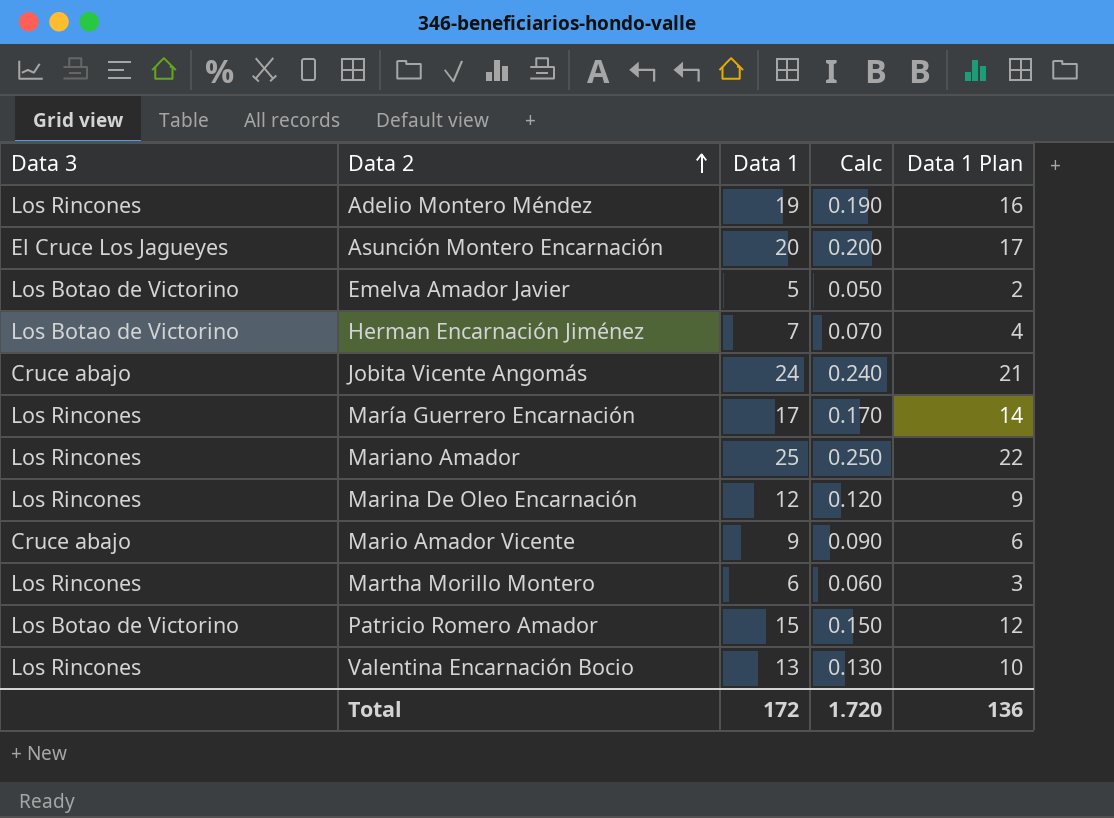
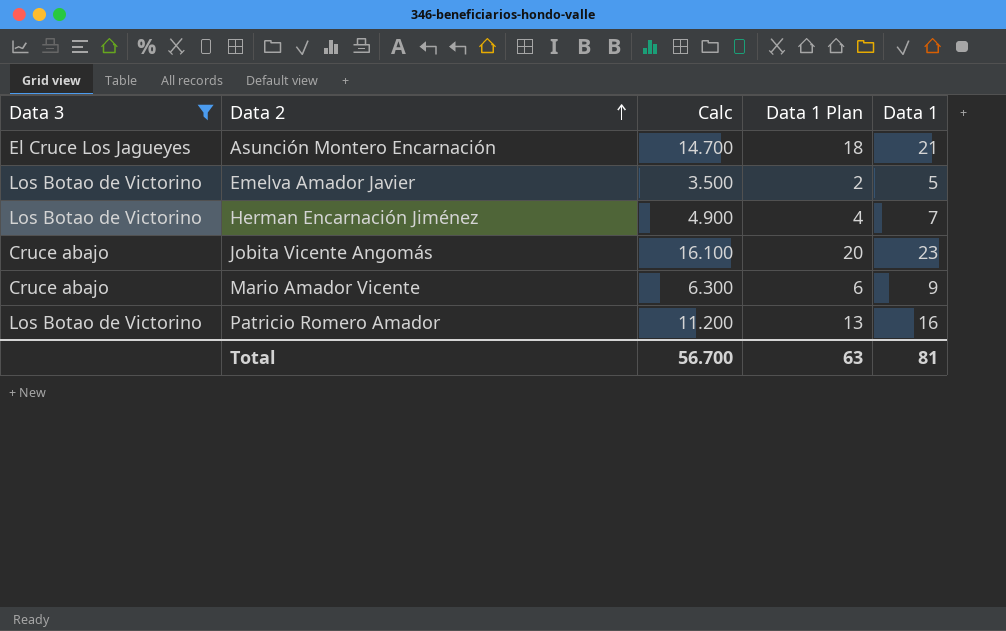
filter: none -> Data 3 != Los Rincones
column Calc | formula: [Data 1] * 0.01 -> [Data 1] * 0.7
column Data 1 | position: 3 -> 5
Asunción Montero Encarnación | Data 1 Plan: 17 -> 18
Asunción Montero Encarnación | Data 1: 20 -> 21
Jobita Vicente Angomás | Data 1 Plan: 21 -> 20
Jobita Vicente Angomás | Data 1: 24 -> 23
Patricio Romero Amador | Data 1 Plan: 12 -> 13
Patricio Romero Amador | Data 1: 15 -> 16
Total | Calc: 1.720 -> 56.700
Total | Data 1 Plan: 136 -> 63
Total | Data 1: 172 -> 81

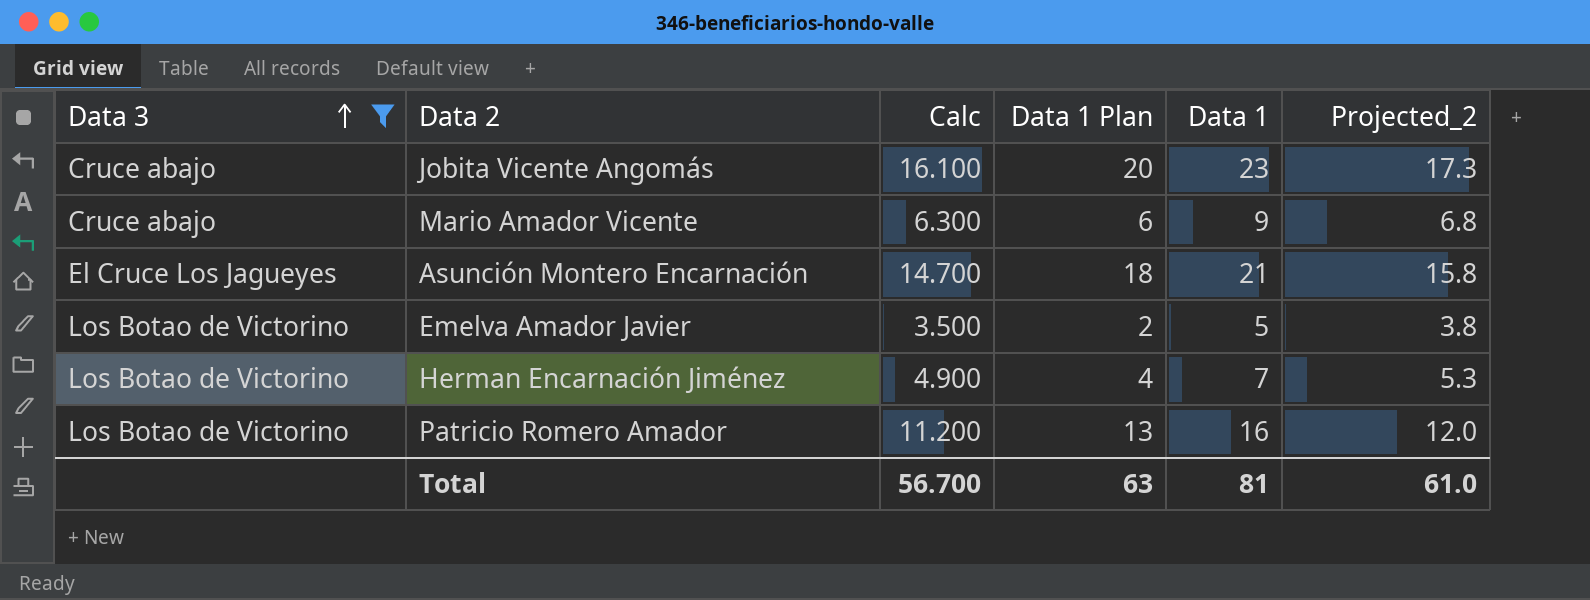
row order: Data 2 ascending -> Data 3 ascending
column Projected_2 | formula: none -> [Data 1] * 0.75

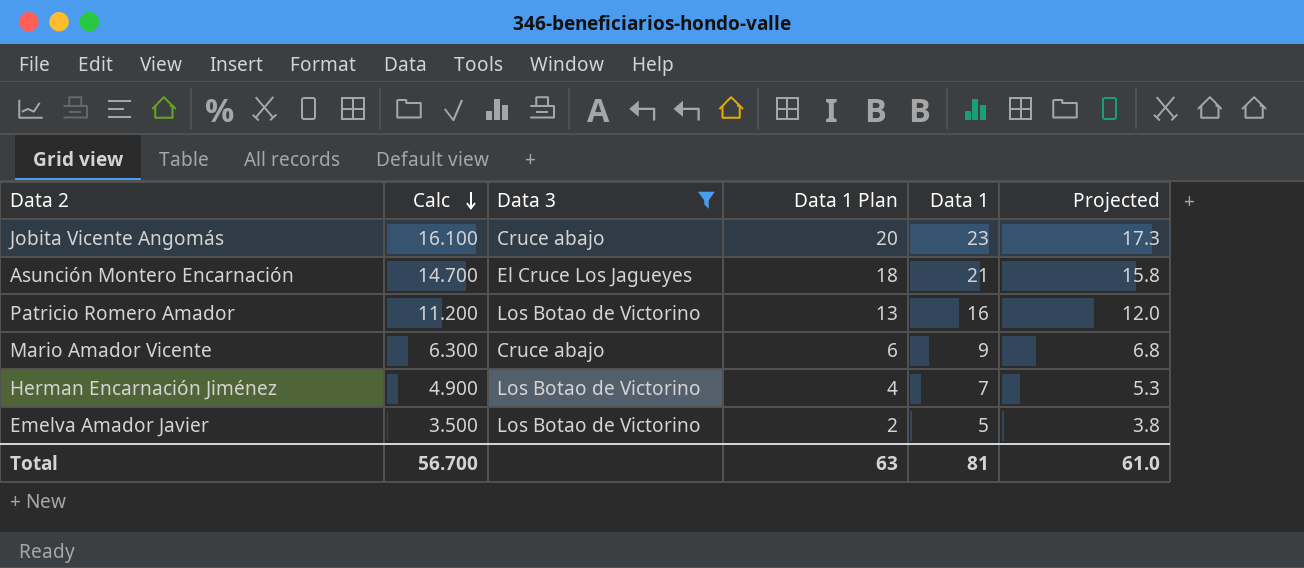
row order: Data 3 ascending -> Calc descending
column Data 3 | position: 1 -> 3
column name: Projected_2 -> Projected

